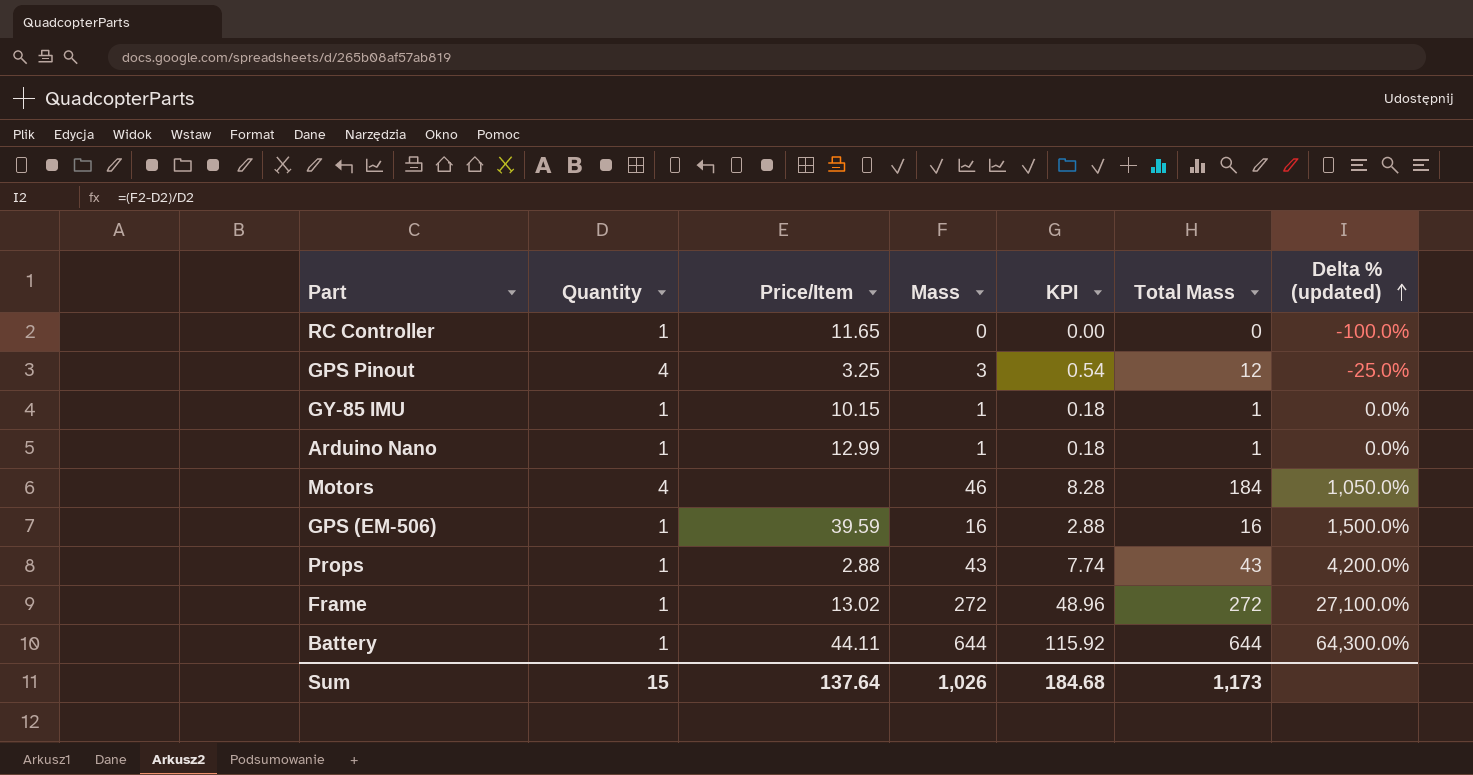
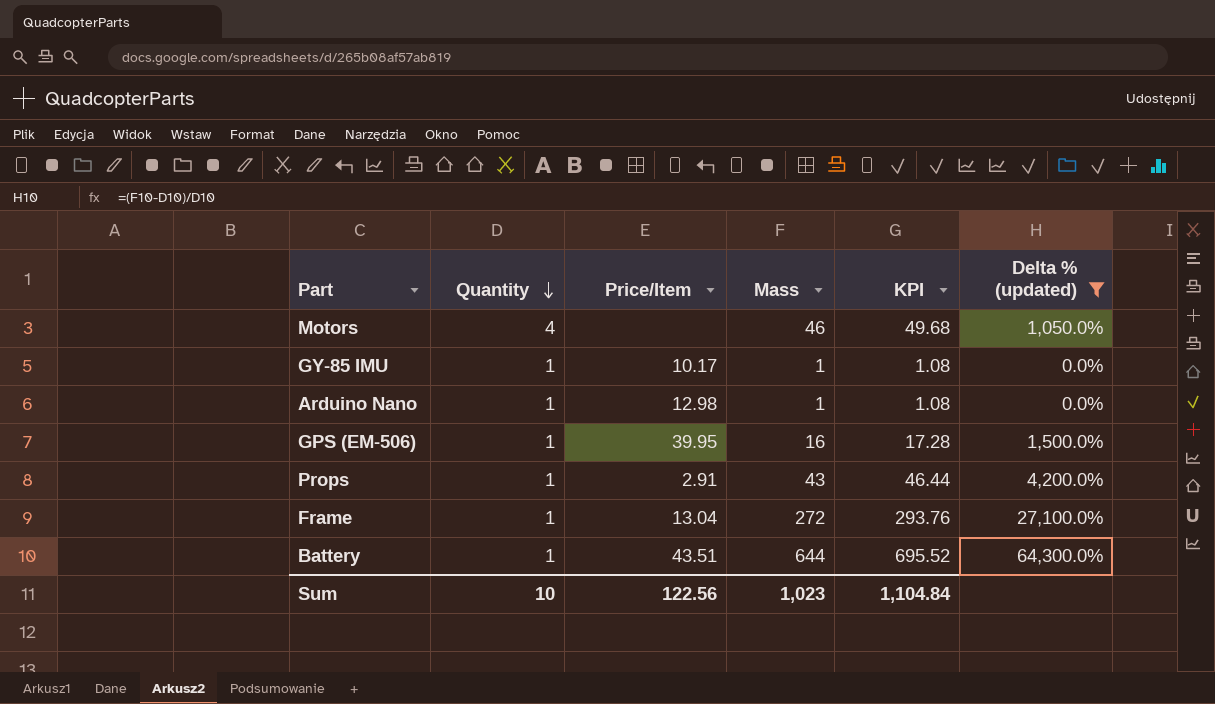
filter: none -> Delta % (updated) >= 0.0%
row order: Delta % (updated) ascending -> Quantity descending
column Total Mass | formula: [Quantity] * [Mass] -> none
column KPI | formula: [Mass] * 0.18 -> [Mass] * 1.08
GY-85 IMU | Price/Item: 10.15 -> 10.17
Arduino Nano | Price/Item: 12.99 -> 12.98
GPS (EM-506) | Price/Item: 39.59 -> 39.95
Props | Price/Item: 2.88 -> 2.91
Frame | Price/Item: 13.02 -> 13.04
Battery | Price/Item: 44.11 -> 43.51
Sum | Quantity: 15 -> 10
Sum | Price/Item: 137.64 -> 122.56
Sum | Mass: 1,026 -> 1,023
Sum | KPI: 184.68 -> 1,104.84

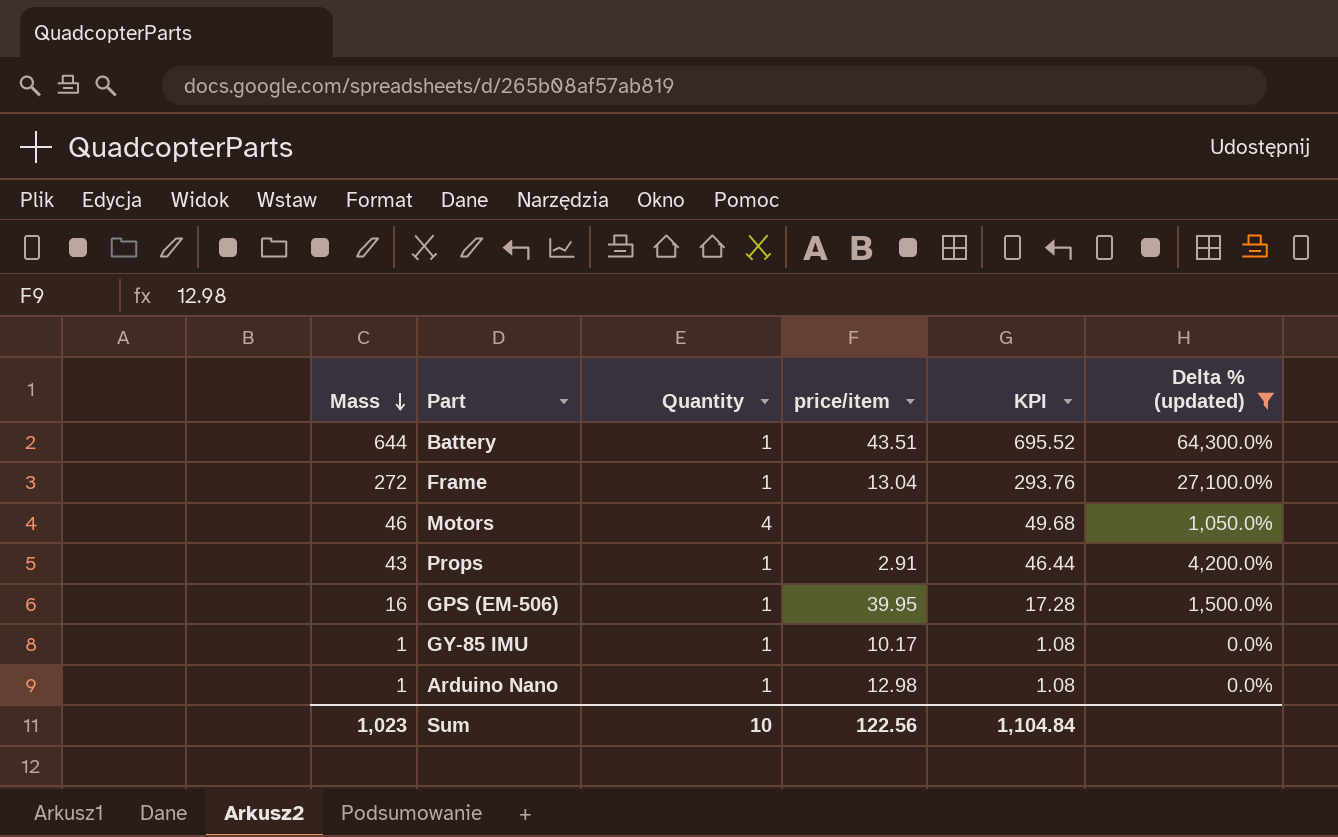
row order: Quantity descending -> Mass descending
column Mass | position: 4 -> 1
column name: Price/Item -> price/item

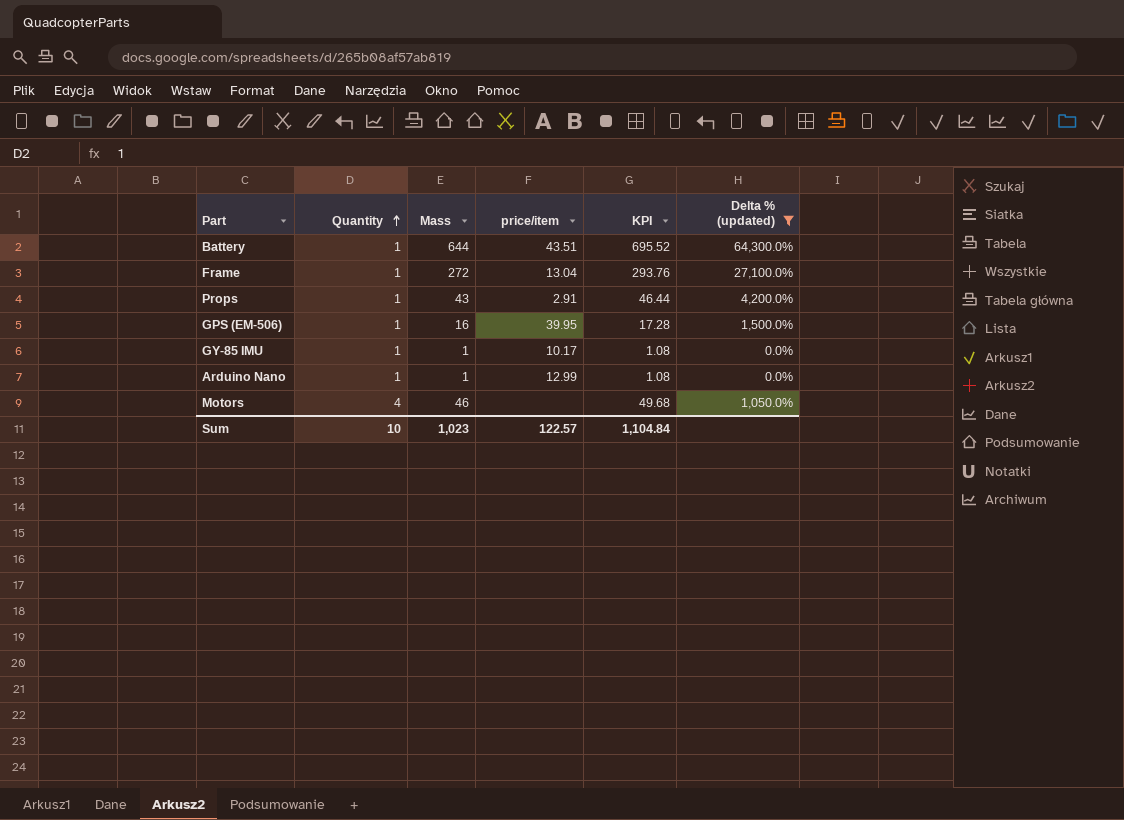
row order: Mass descending -> Quantity ascending
column Mass | position: 1 -> 3
Arduino Nano | price/item: 12.98 -> 12.99
Sum | price/item: 122.56 -> 122.57

